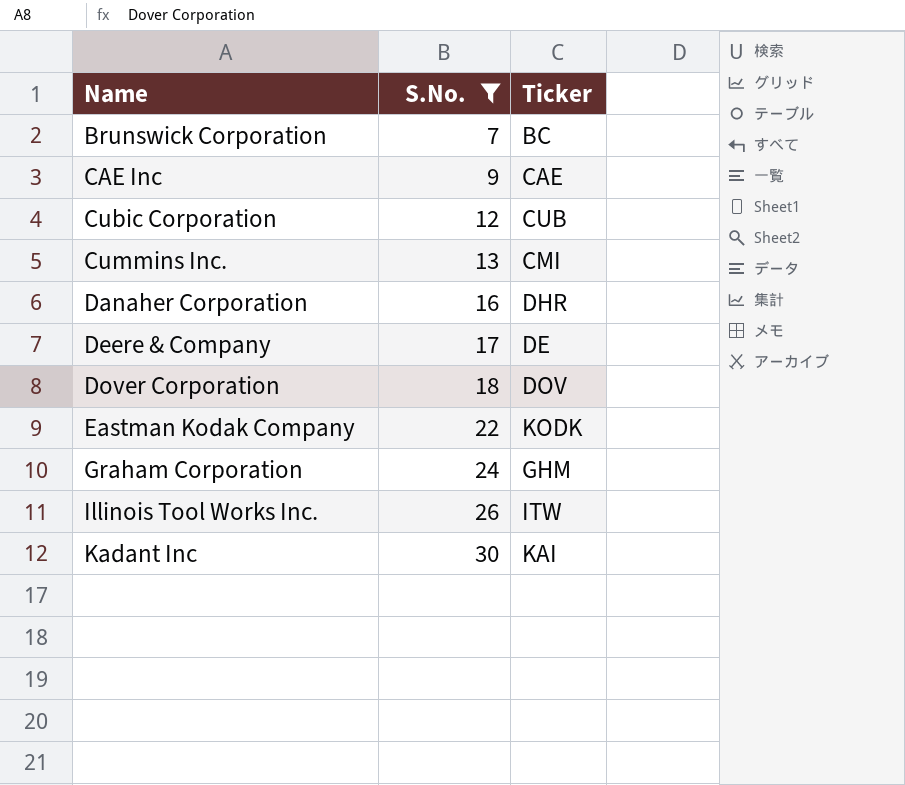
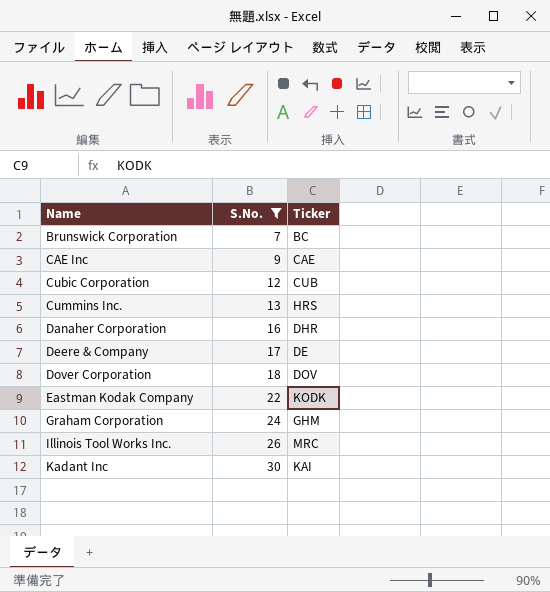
Cummins Inc. | Ticker: CMI -> HRS
Illinois Tool Works Inc. | Ticker: ITW -> MRC

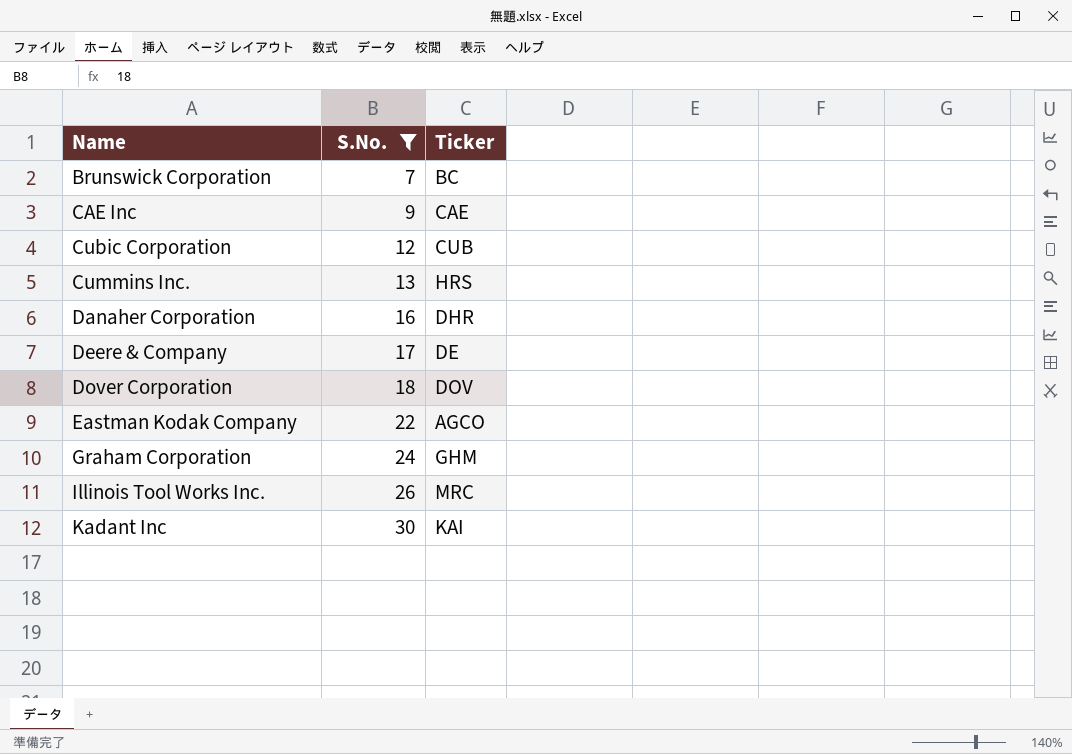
Eastman Kodak Company | Ticker: KODK -> AGCO

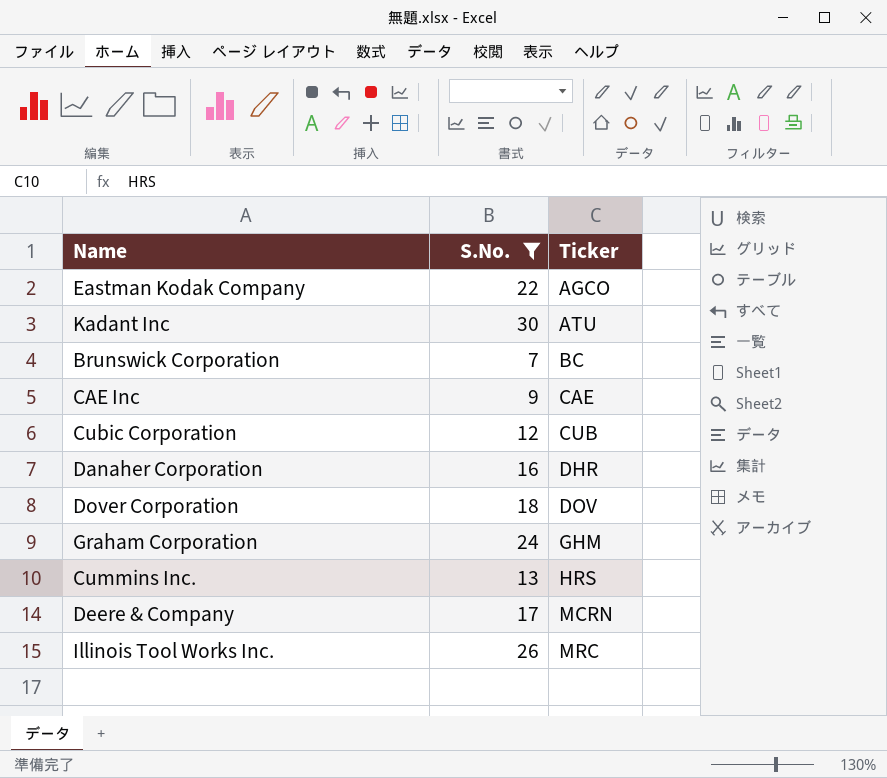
row order: Name ascending -> Ticker ascending
Kadant Inc | Ticker: KAI -> ATU
Deere & Company | Ticker: DE -> MCRN

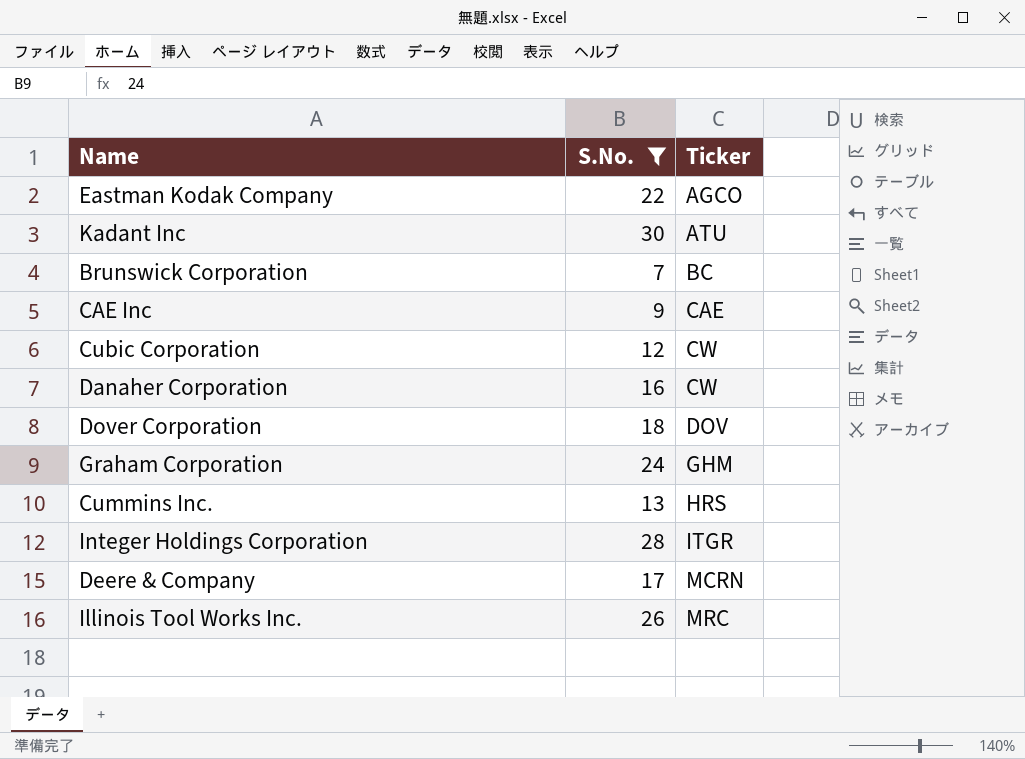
Cubic Corporation | Ticker: CUB -> CW
Danaher Corporation | Ticker: DHR -> CW
row Integer Holdings Corporation: none -> 28 | ITGR

